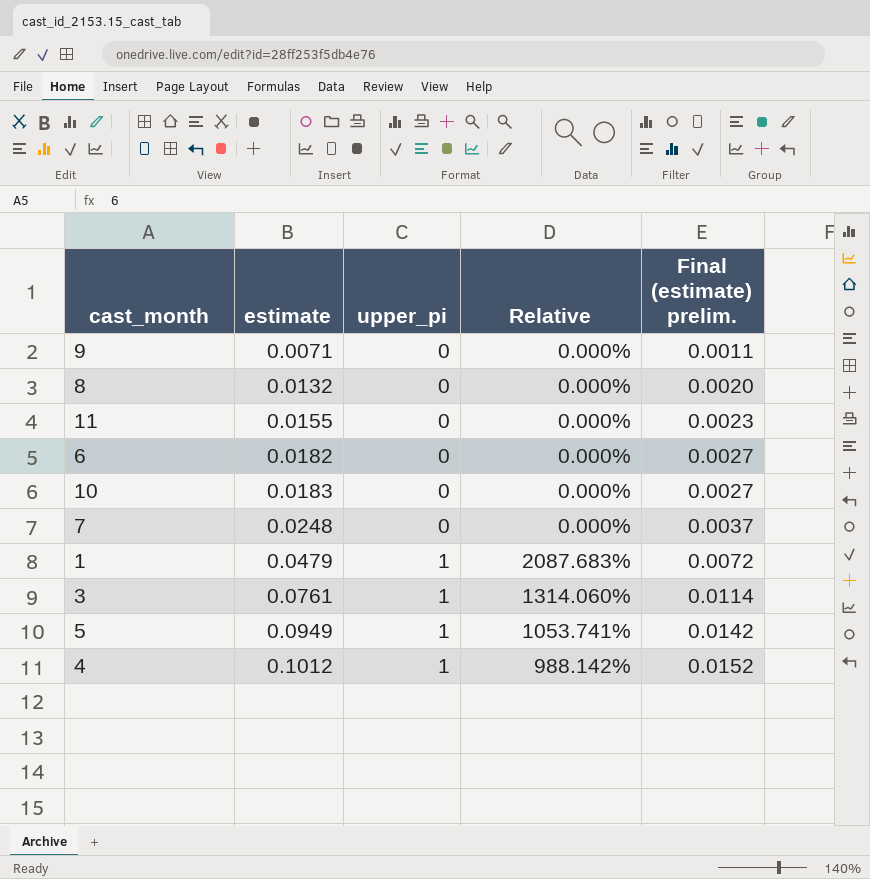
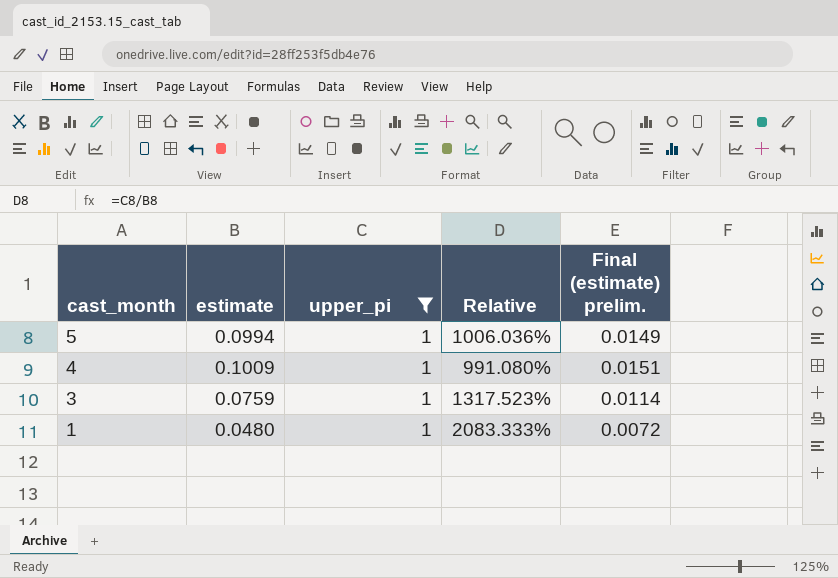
filter: none -> upper_pi = 1
row order: estimate ascending -> cast_month descending
5 | estimate: 0.0949 -> 0.0994
5 | Relative: 1053.741% -> 1006.036%
5 | Final (estimate) prelim.: 0.0142 -> 0.0149
4 | estimate: 0.1012 -> 0.1009
4 | Relative: 988.142% -> 991.080%
4 | Final (estimate) prelim.: 0.0152 -> 0.0151
3 | estimate: 0.0761 -> 0.0759
3 | Relative: 1314.060% -> 1317.523%
1 | estimate: 0.0479 -> 0.0480
1 | Relative: 2087.683% -> 2083.333%

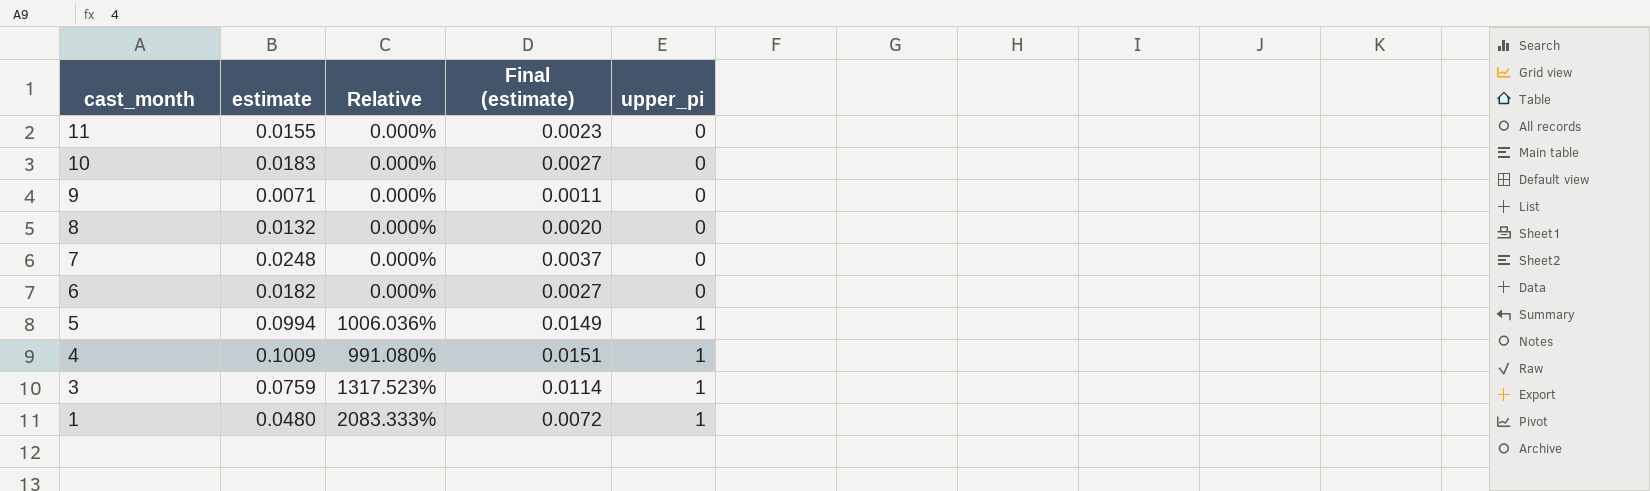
filter: upper_pi = 1 -> none
column name: Final (estimate) prelim. -> Final (estimate)
column upper_pi | position: 3 -> 5

